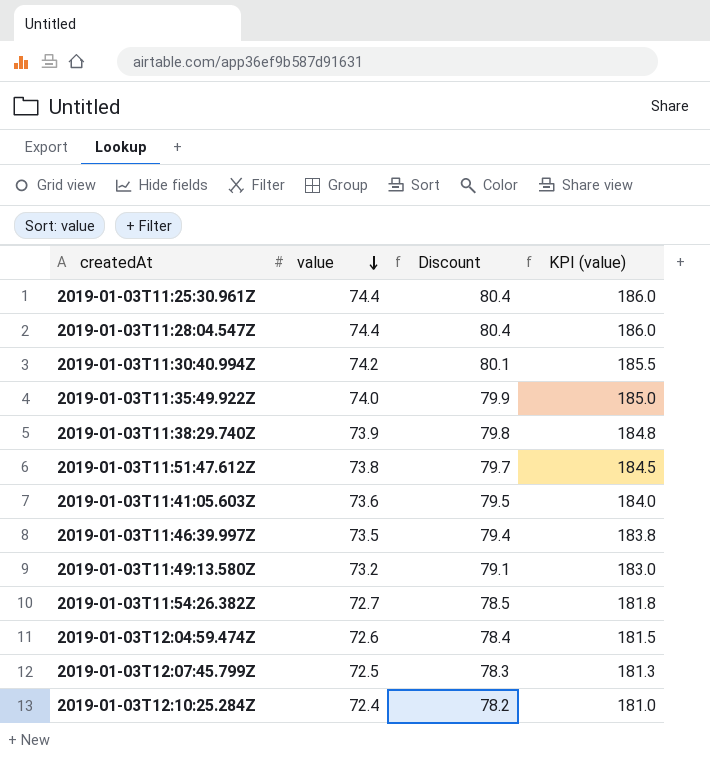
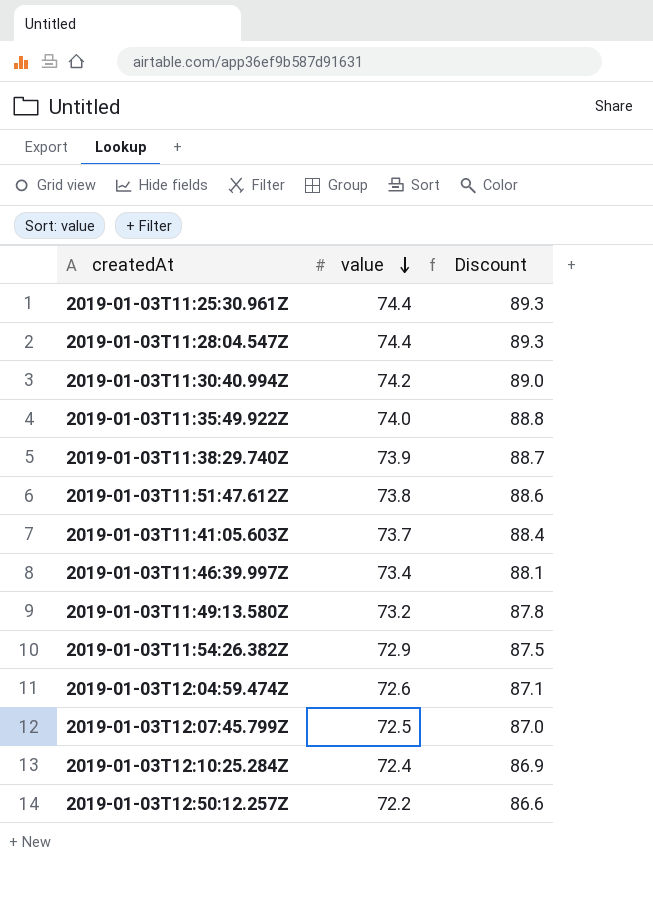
column KPI (value) | formula: [value] * 2.5 -> none
column Discount | formula: [value] * 1.08 -> [value] * 1.2
2019-01-03T11:41:05.603Z | value: 73.6 -> 73.7
2019-01-03T11:46:39.997Z | value: 73.5 -> 73.4
2019-01-03T11:54:26.382Z | value: 72.7 -> 72.9
row 2019-01-03T12:50:12.257Z: none -> 72.2 | 86.6

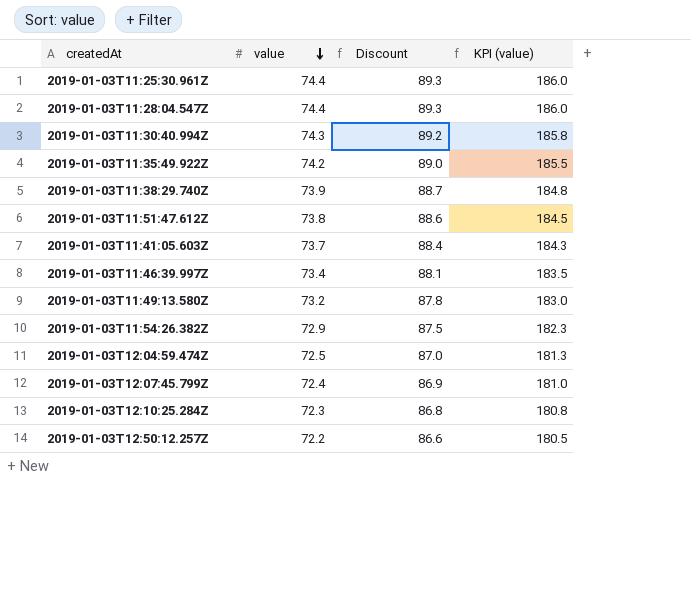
column KPI (value) | formula: none -> [value] * 2.5
2019-01-03T11:30:40.994Z | value: 74.2 -> 74.3
2019-01-03T11:30:40.994Z | Discount: 89.0 -> 89.2
2019-01-03T11:35:49.922Z | value: 74.0 -> 74.2
2019-01-03T11:35:49.922Z | Discount: 88.8 -> 89.0
2019-01-03T12:04:59.474Z | value: 72.6 -> 72.5
2019-01-03T12:04:59.474Z | Discount: 87.1 -> 87.0
2019-01-03T12:07:45.799Z | value: 72.5 -> 72.4
2019-01-03T12:07:45.799Z | Discount: 87.0 -> 86.9
2019-01-03T12:10:25.284Z | value: 72.4 -> 72.3
2019-01-03T12:10:25.284Z | Discount: 86.9 -> 86.8

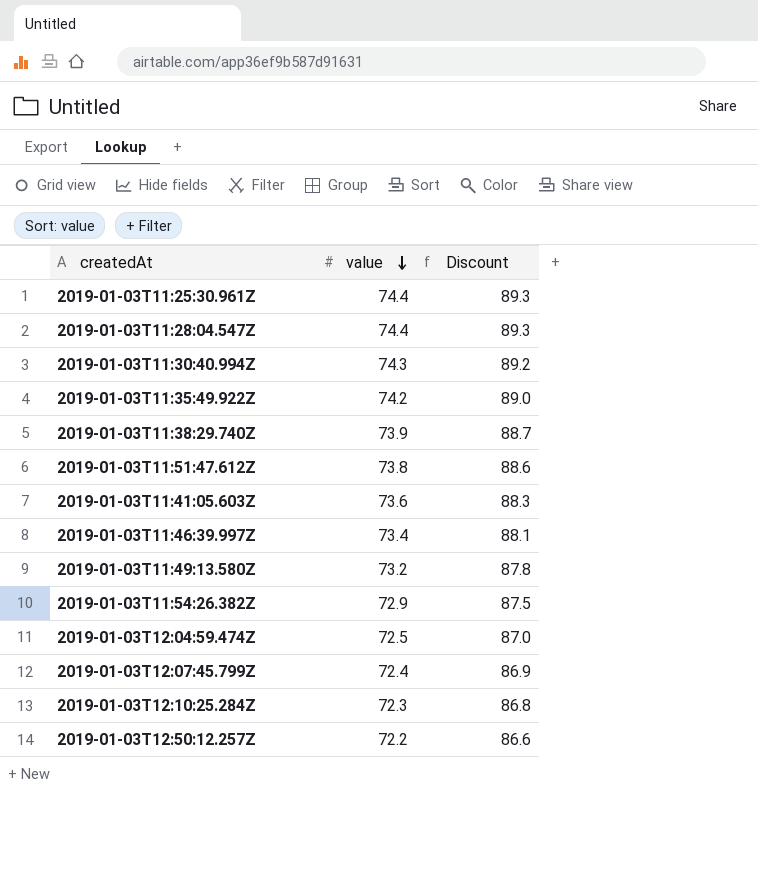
column KPI (value) | formula: [value] * 2.5 -> none
2019-01-03T11:41:05.603Z | value: 73.7 -> 73.6
2019-01-03T11:41:05.603Z | Discount: 88.4 -> 88.3

